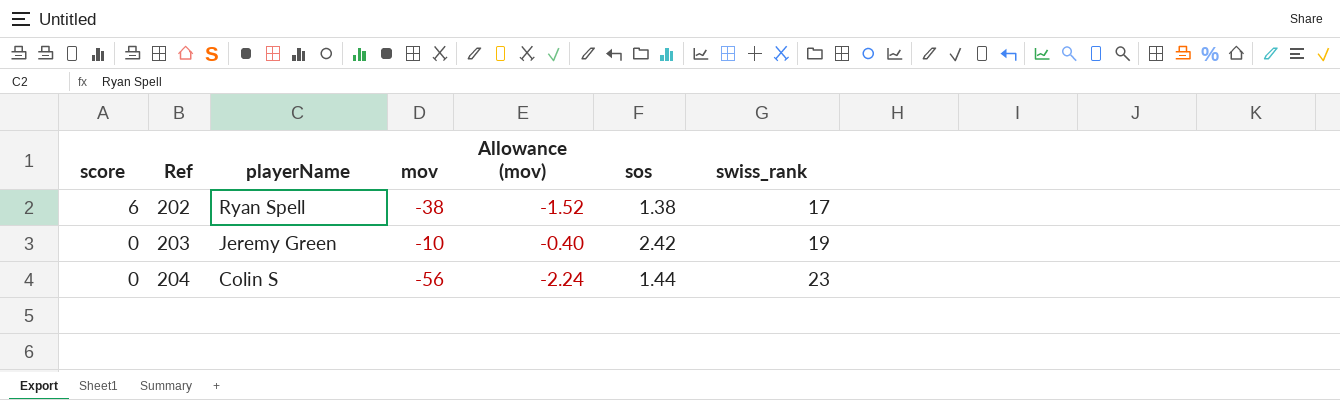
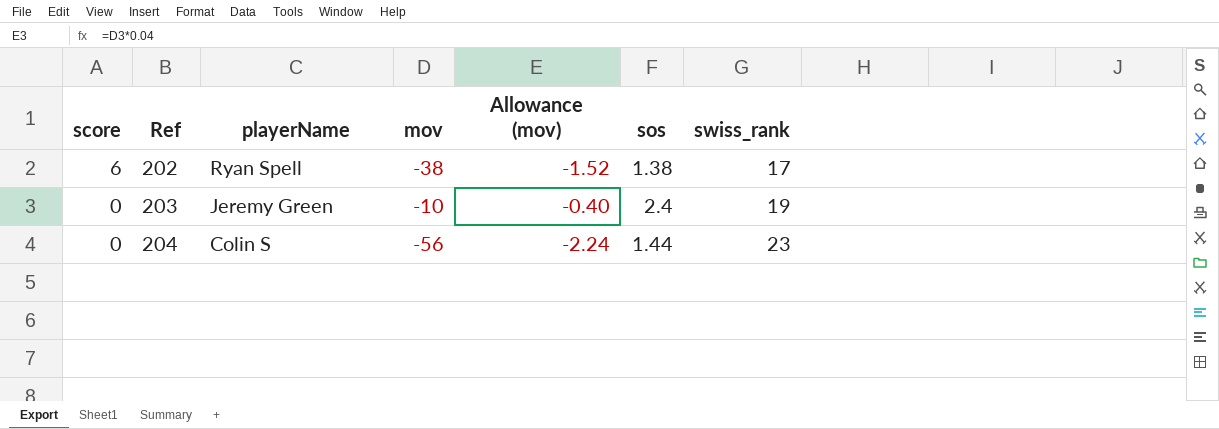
203 | sos: 2.42 -> 2.4

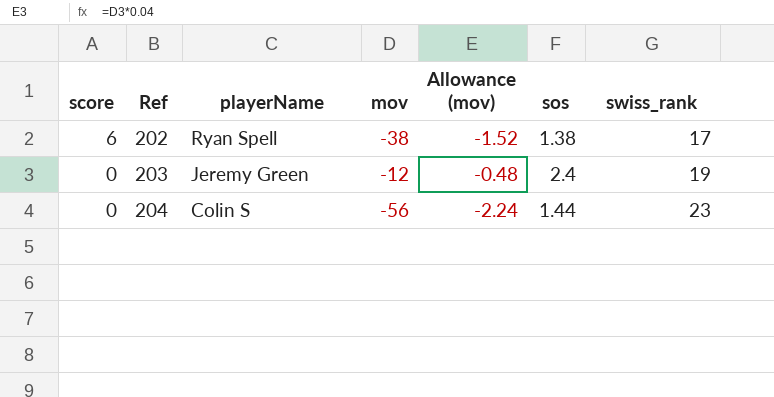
203 | mov: -10 -> -12
203 | Allowance (mov): -0.40 -> -0.48

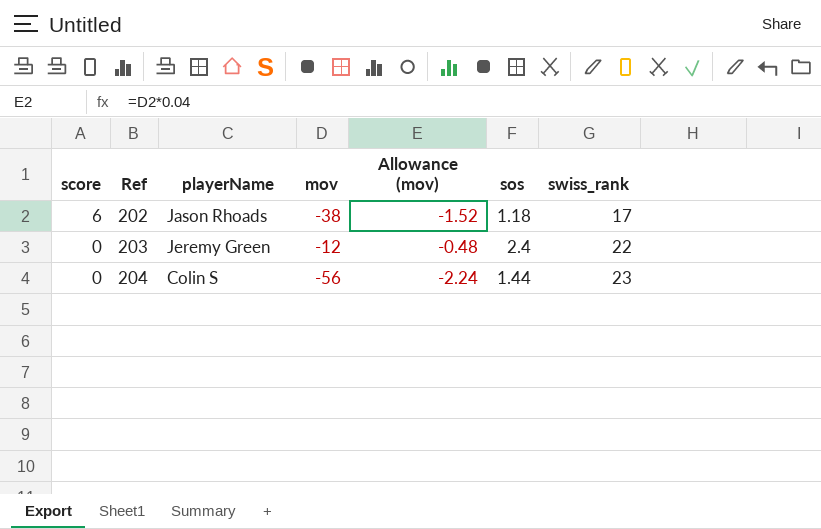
202 | playerName: Ryan Spell -> Jason Rhoads
202 | sos: 1.38 -> 1.18
203 | swiss_rank: 19 -> 22

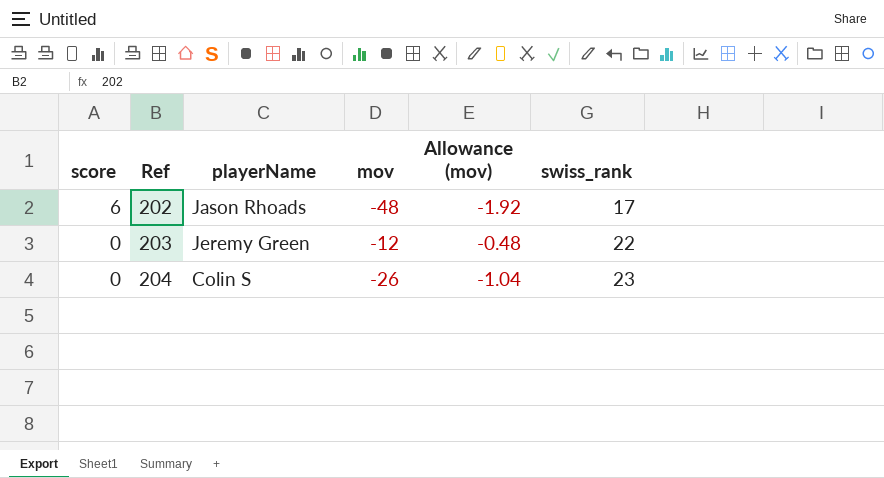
column sos | position: 6 -> none
202 | mov: -38 -> -48
202 | Allowance (mov): -1.52 -> -1.92
204 | mov: -56 -> -26
204 | Allowance (mov): -2.24 -> -1.04

